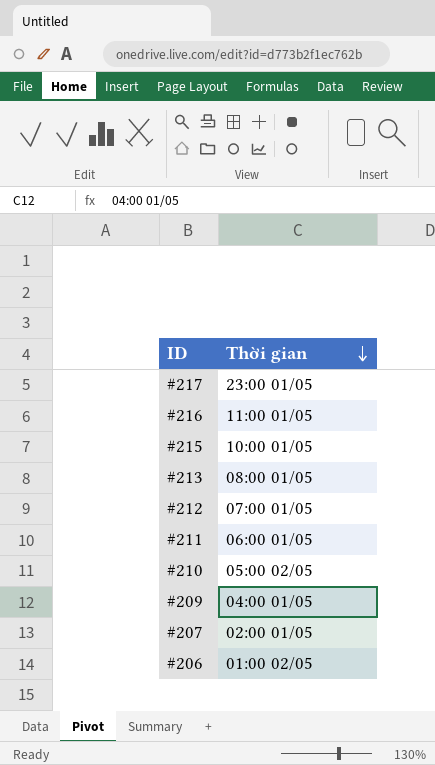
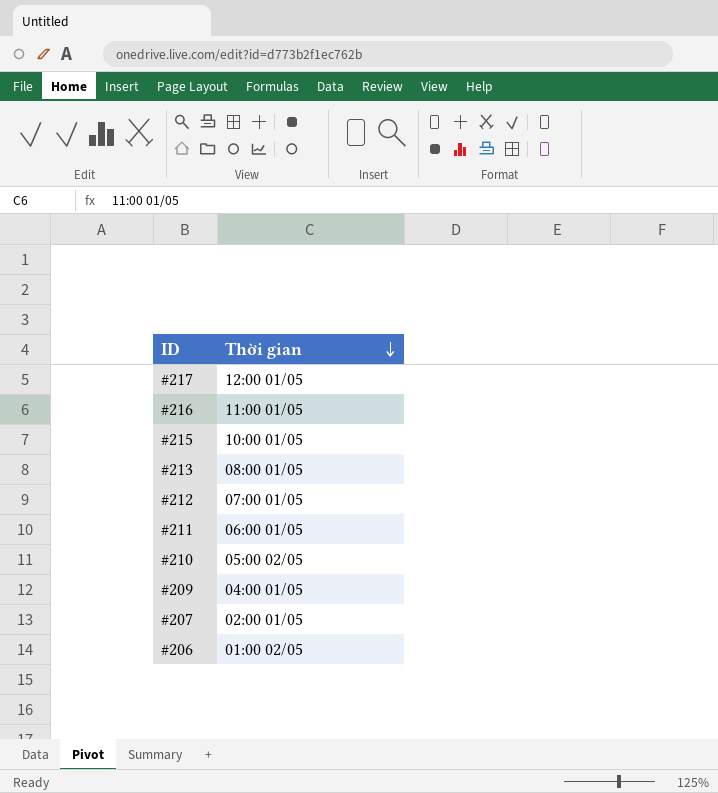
#217 | Thời gian: 23:00 01/05 -> 12:00 01/05

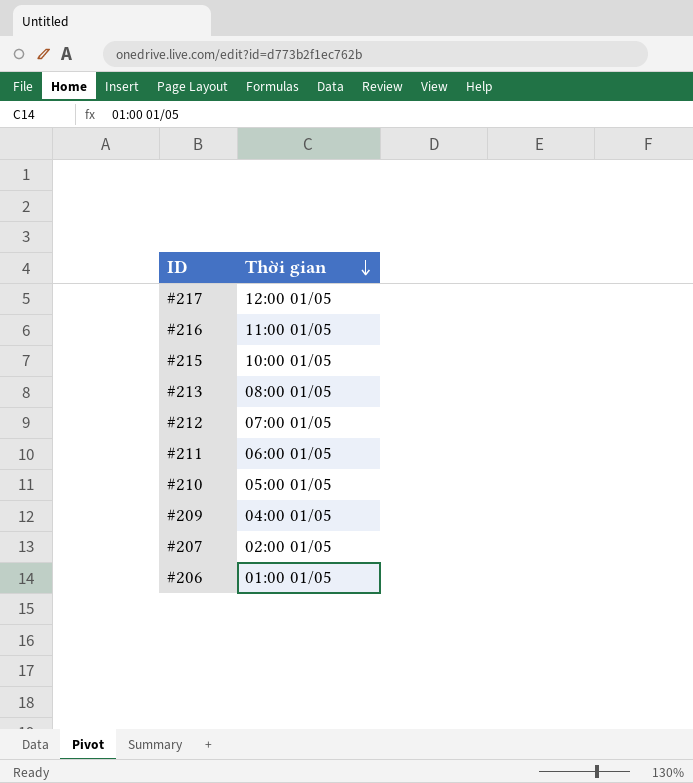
#210 | Thời gian: 05:00 02/05 -> 05:00 01/05
#206 | Thời gian: 01:00 02/05 -> 01:00 01/05

